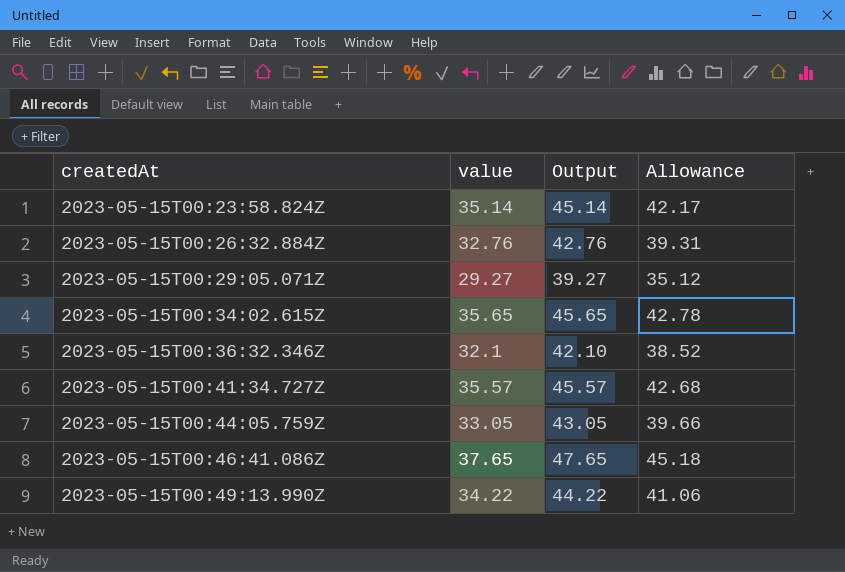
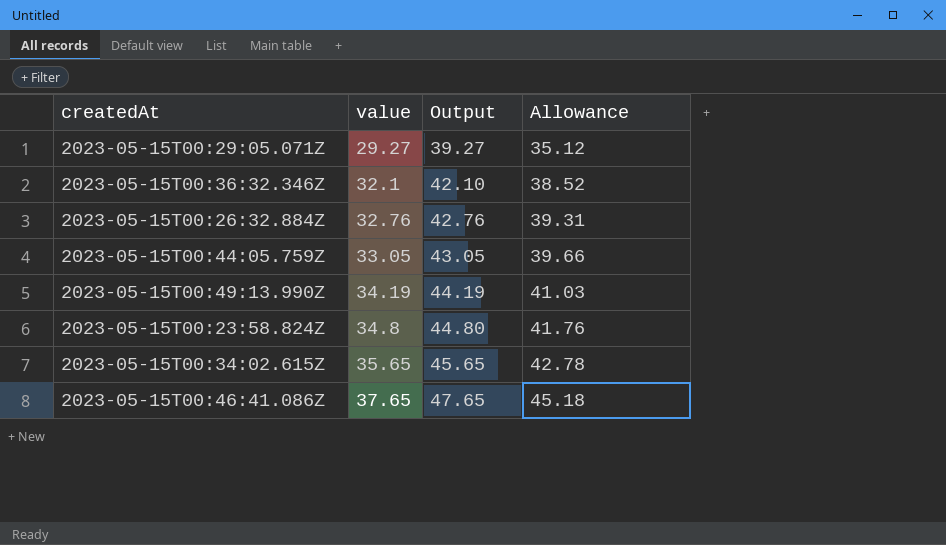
row order: createdAt ascending -> value ascending
row 2023-05-15T00:41:34.727Z: 35.57 | 45.57 | 42.68 -> none
2023-05-15T00:49:13.990Z | value: 34.22 -> 34.19
2023-05-15T00:49:13.990Z | Output: 44.22 -> 44.19
2023-05-15T00:49:13.990Z | Allowance: 41.06 -> 41.03
2023-05-15T00:23:58.824Z | value: 35.14 -> 34.8
2023-05-15T00:23:58.824Z | Output: 45.14 -> 44.80
2023-05-15T00:23:58.824Z | Allowance: 42.17 -> 41.76

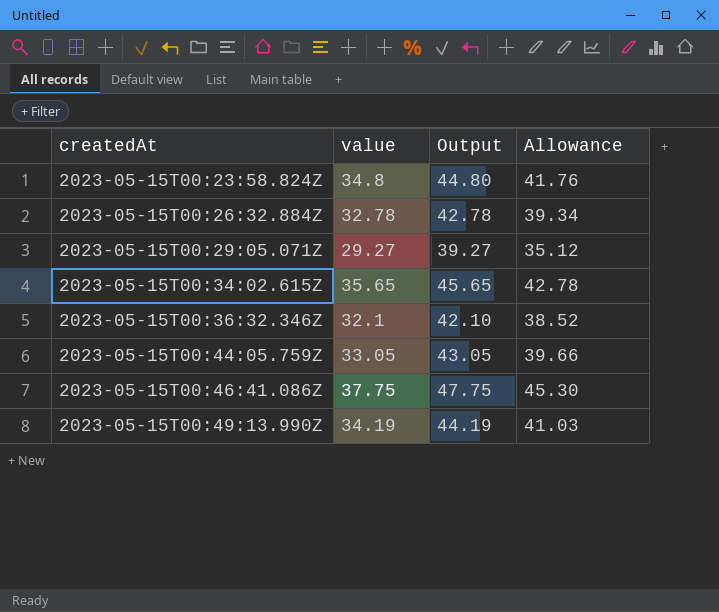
row order: value ascending -> createdAt ascending
2023-05-15T00:26:32.884Z | value: 32.76 -> 32.78
2023-05-15T00:26:32.884Z | Output: 42.76 -> 42.78
2023-05-15T00:26:32.884Z | Allowance: 39.31 -> 39.34
2023-05-15T00:46:41.086Z | value: 37.65 -> 37.75
2023-05-15T00:46:41.086Z | Output: 47.65 -> 47.75
2023-05-15T00:46:41.086Z | Allowance: 45.18 -> 45.30

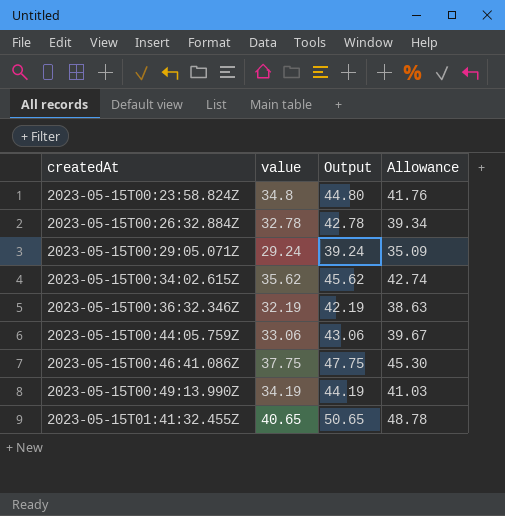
2023-05-15T00:29:05.071Z | value: 29.27 -> 29.24
2023-05-15T00:29:05.071Z | Output: 39.27 -> 39.24
2023-05-15T00:29:05.071Z | Allowance: 35.12 -> 35.09
2023-05-15T00:34:02.615Z | value: 35.65 -> 35.62
2023-05-15T00:34:02.615Z | Output: 45.65 -> 45.62
2023-05-15T00:34:02.615Z | Allowance: 42.78 -> 42.74
2023-05-15T00:36:32.346Z | value: 32.1 -> 32.19
2023-05-15T00:36:32.346Z | Output: 42.10 -> 42.19
2023-05-15T00:36:32.346Z | Allowance: 38.52 -> 38.63
2023-05-15T00:44:05.759Z | value: 33.05 -> 33.06
2023-05-15T00:44:05.759Z | Output: 43.05 -> 43.06
2023-05-15T00:44:05.759Z | Allowance: 39.66 -> 39.67
row 2023-05-15T01:41:32.455Z: none -> 40.65 | 50.65 | 48.78

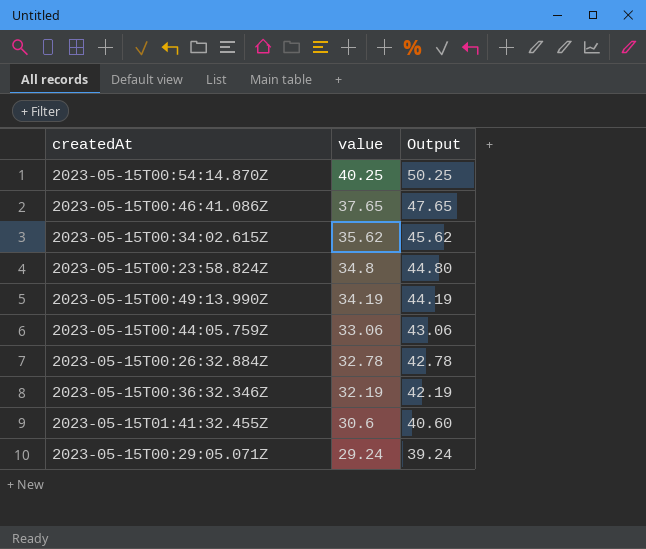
row order: createdAt ascending -> value descending
column Allowance | formula: [value] * 1.2 -> none
row 2023-05-15T00:54:14.870Z: none -> 40.25 | 50.25
2023-05-15T00:46:41.086Z | value: 37.75 -> 37.65
2023-05-15T00:46:41.086Z | Output: 47.75 -> 47.65
2023-05-15T01:41:32.455Z | value: 40.65 -> 30.6
2023-05-15T01:41:32.455Z | Output: 50.65 -> 40.60

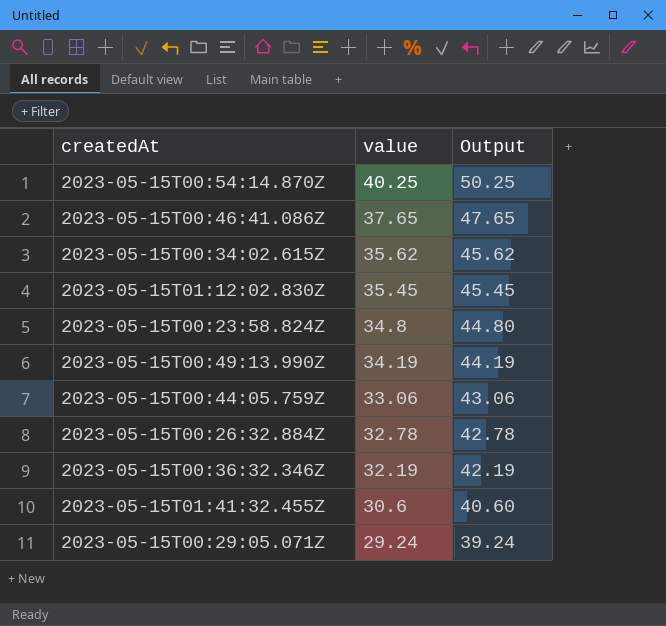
row 2023-05-15T01:12:02.830Z: none -> 35.45 | 45.45

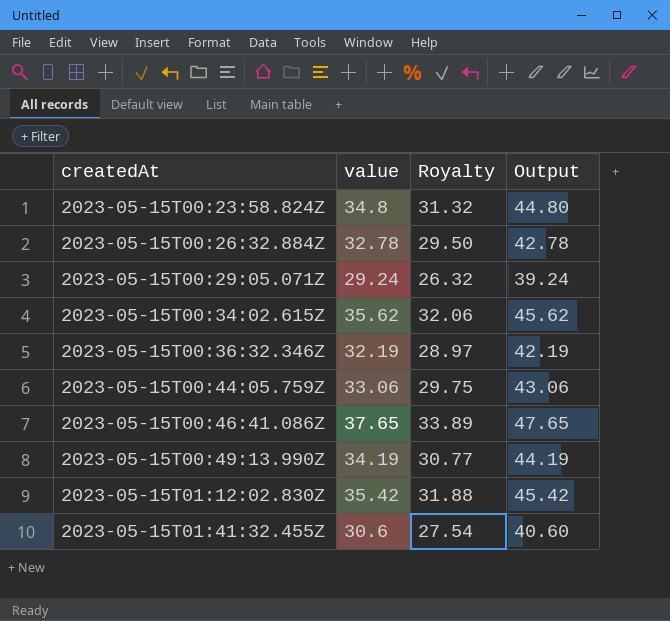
row order: value descending -> createdAt ascending
column Royalty | formula: none -> [value] * 0.9
row 2023-05-15T00:54:14.870Z: 40.25 | 50.25 -> none
2023-05-15T01:12:02.830Z | value: 35.45 -> 35.42
2023-05-15T01:12:02.830Z | Output: 45.45 -> 45.42

